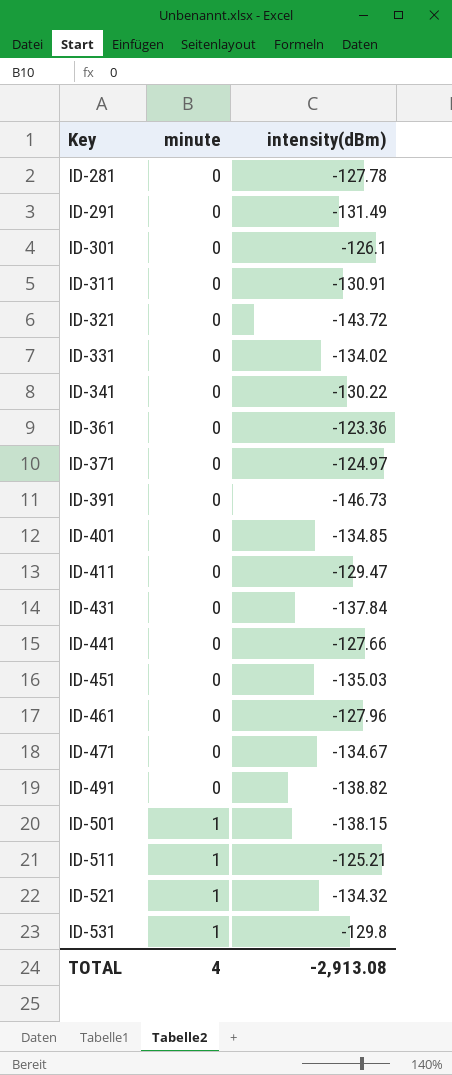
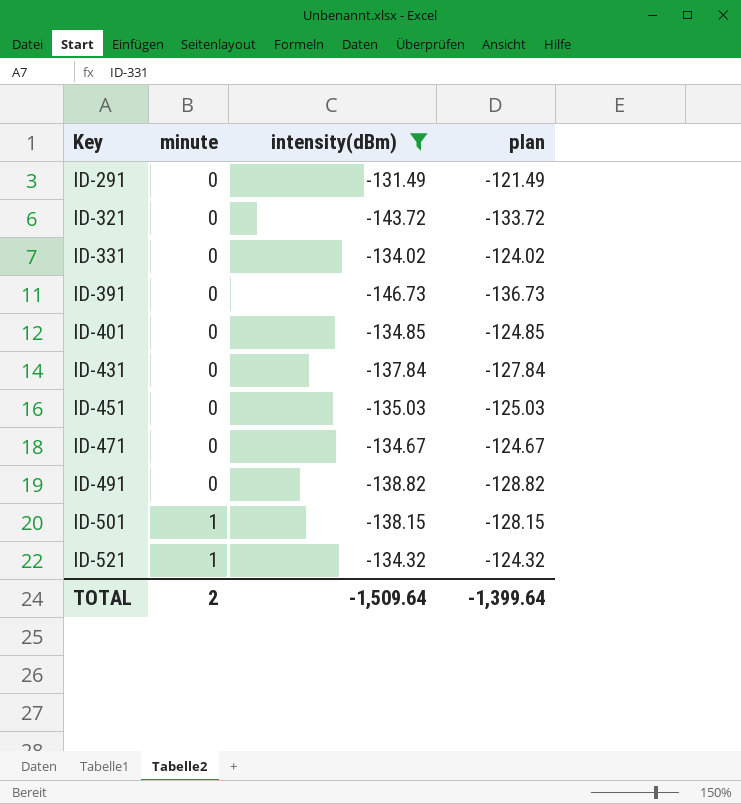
filter: none -> intensity(dBm) <= -131.49
column plan | formula: none -> [intensity(dBm)] + 10
TOTAL | minute: 4 -> 2
TOTAL | intensity(dBm): -2,913.08 -> -1,509.64

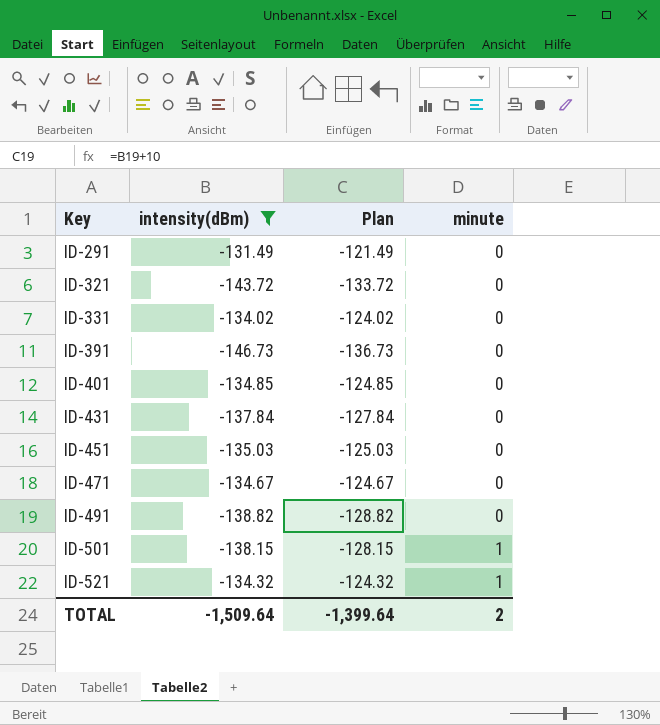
column name: plan -> Plan
column minute | position: 2 -> 4

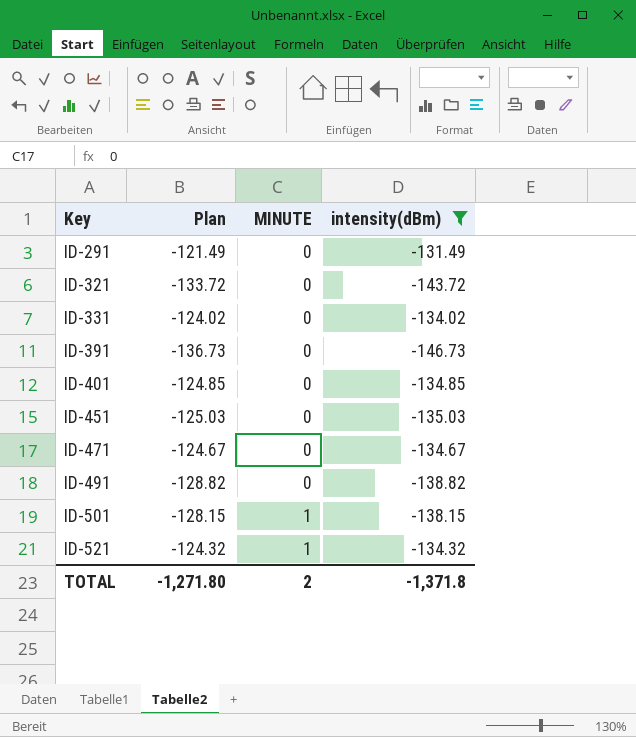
column name: minute -> MINUTE
column intensity(dBm) | position: 2 -> 4
row ID-431: -137.84 | -127.84 | 0 -> none
TOTAL | Plan: -1,399.64 -> -1,271.80
TOTAL | intensity(dBm): -1,509.64 -> -1,371.8

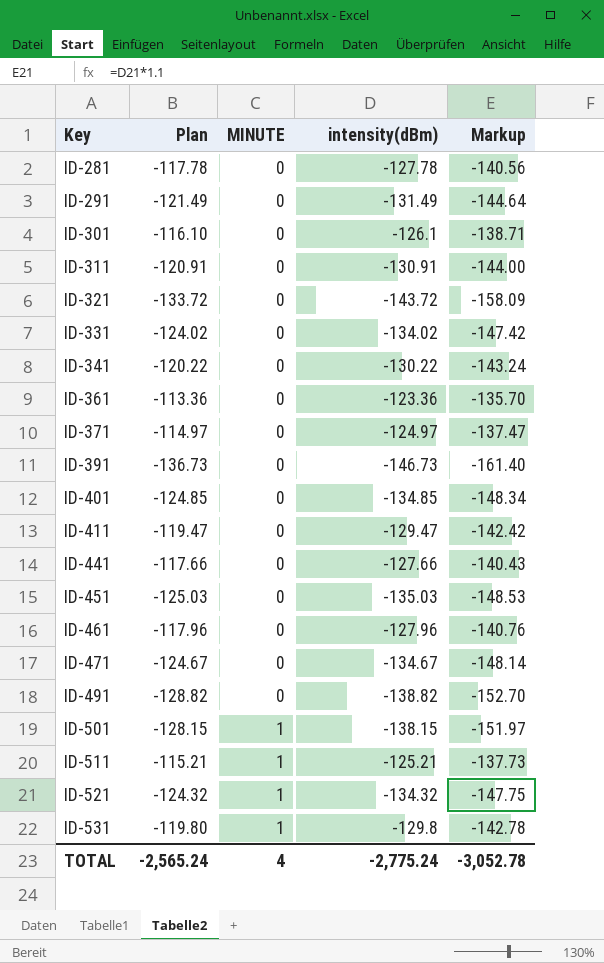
filter: intensity(dBm) <= -131.49 -> none
column Markup | formula: none -> [intensity(dBm)] * 1.1
TOTAL | Plan: -1,271.80 -> -2,565.24
TOTAL | MINUTE: 2 -> 4
TOTAL | intensity(dBm): -1,371.8 -> -2,775.24

